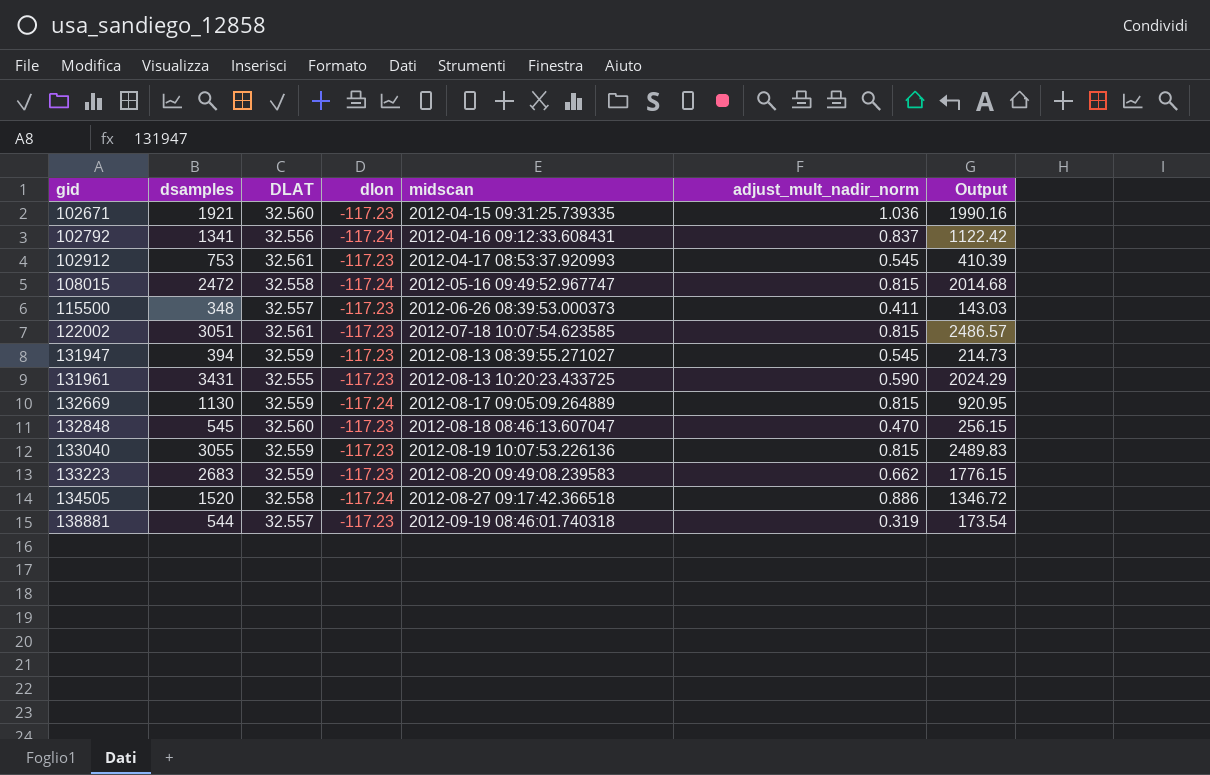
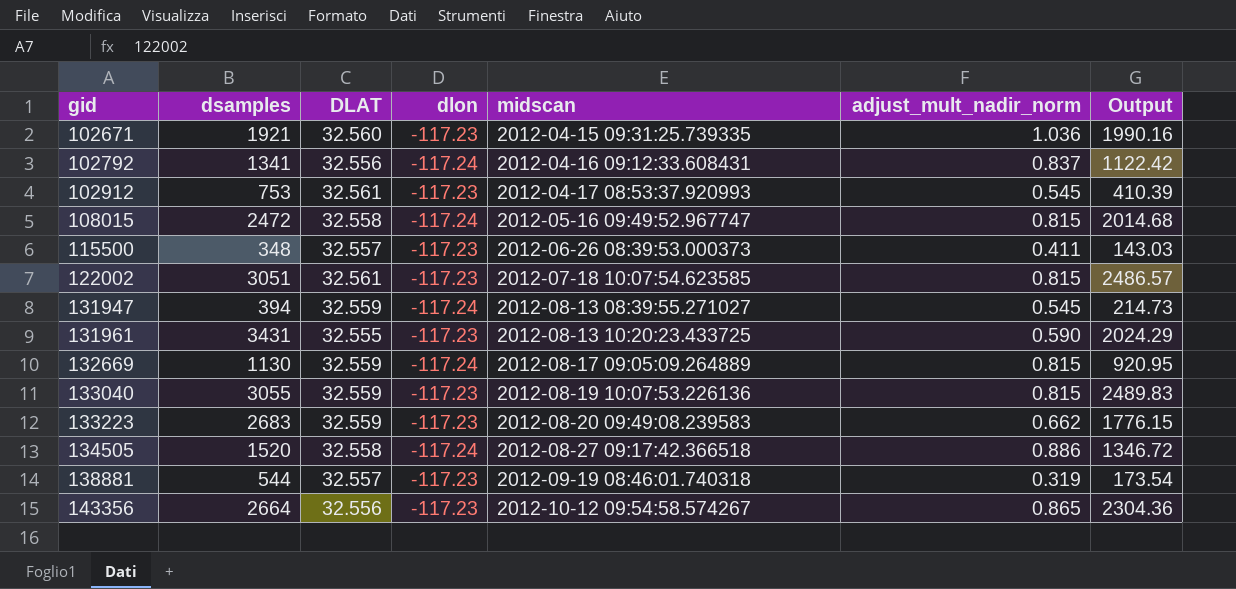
row 132848: 545 | 32.560 | -117.23 | 2012-08-18 08:46:13.607047 | 0.470 | 256.15 -> none
131947 | dlon: -117.23 -> -117.24
row 143356: none -> 2664 | 32.556 | -117.23 | 2012-10-12 09:54:58.574267 | 0.865 | 2304.36

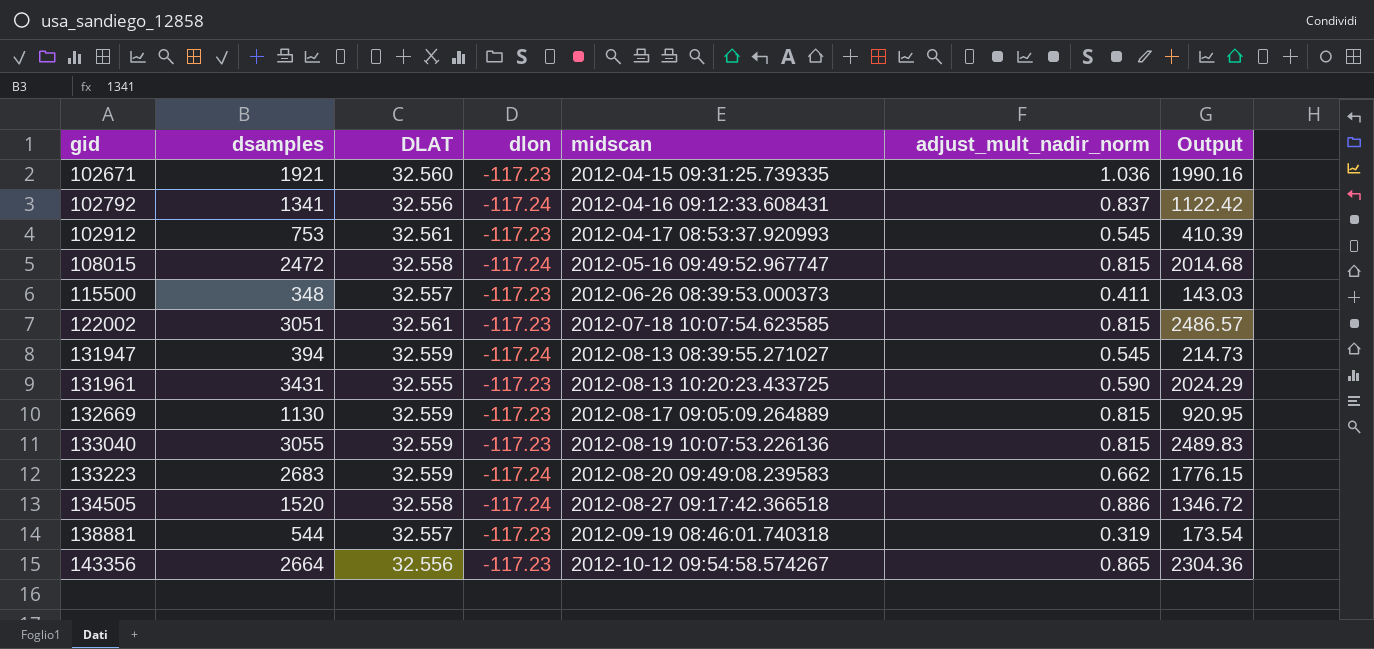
132669 | dlon: -117.24 -> -117.23
133223 | dlon: -117.23 -> -117.24

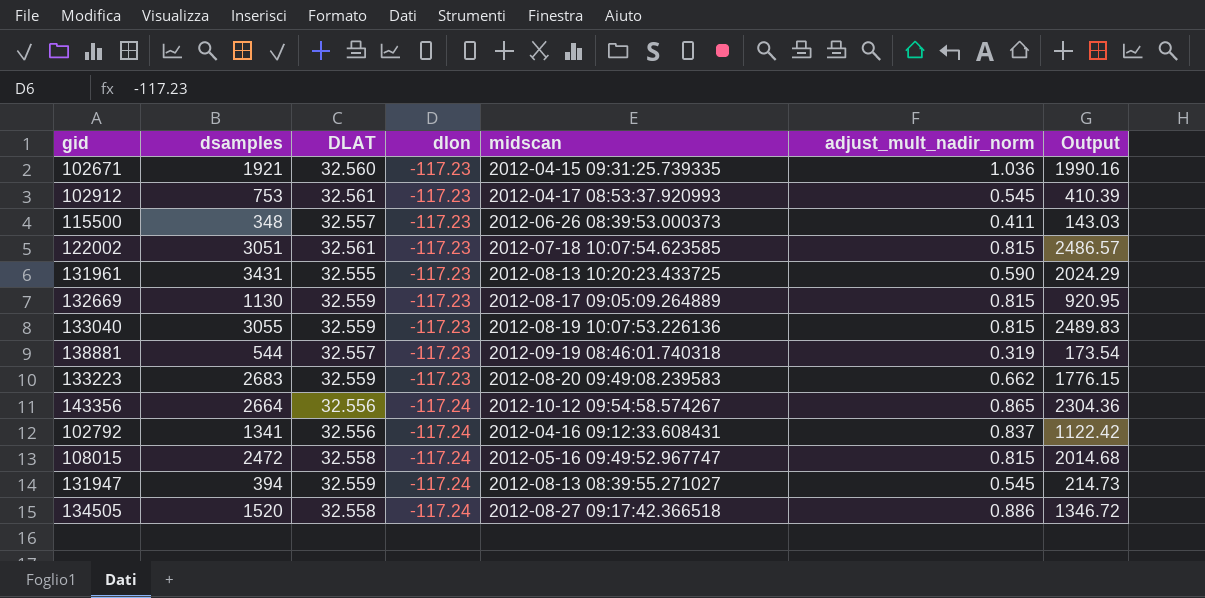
row order: gid ascending -> dlon descending
133223 | dlon: -117.24 -> -117.23
143356 | dlon: -117.23 -> -117.24

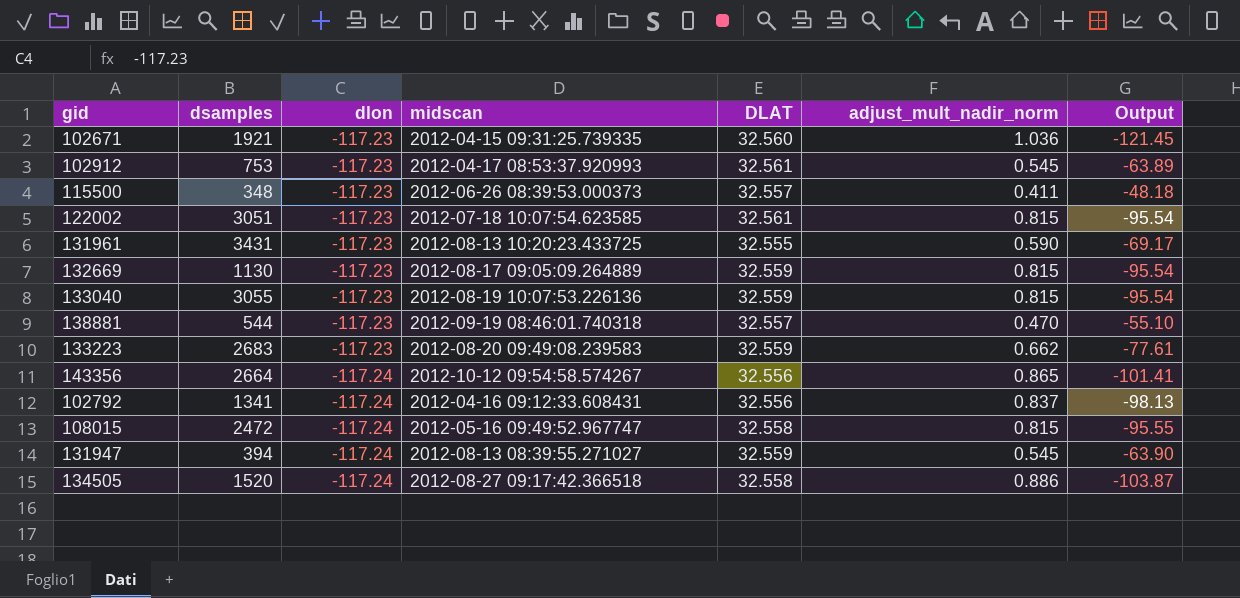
column DLAT | position: 3 -> 5
column Output | formula: [dsamples] * [adjust_mult_nadir_norm] -> [dlon] * [adjust_mult_nadir_norm]
138881 | adjust_mult_nadir_norm: 0.319 -> 0.470

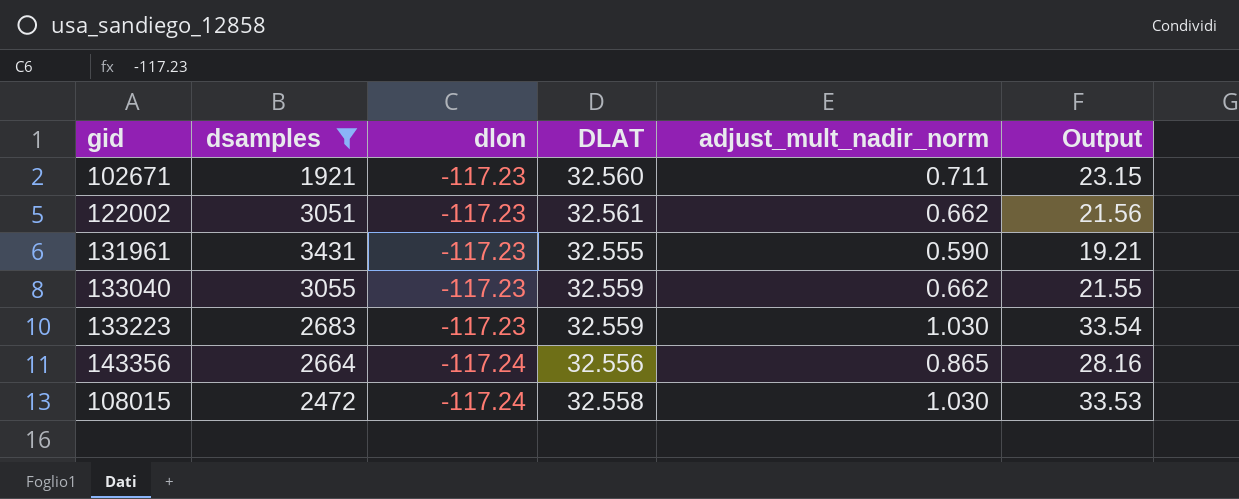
filter: none -> dsamples >= 1921
column midscan | position: 4 -> none
column Output | formula: [dlon] * [adjust_mult_nadir_norm] -> [DLAT] * [adjust_mult_nadir_norm]
102671 | adjust_mult_nadir_norm: 1.036 -> 0.711
122002 | adjust_mult_nadir_norm: 0.815 -> 0.662
133040 | adjust_mult_nadir_norm: 0.815 -> 0.662
133223 | adjust_mult_nadir_norm: 0.662 -> 1.030
108015 | adjust_mult_nadir_norm: 0.815 -> 1.030

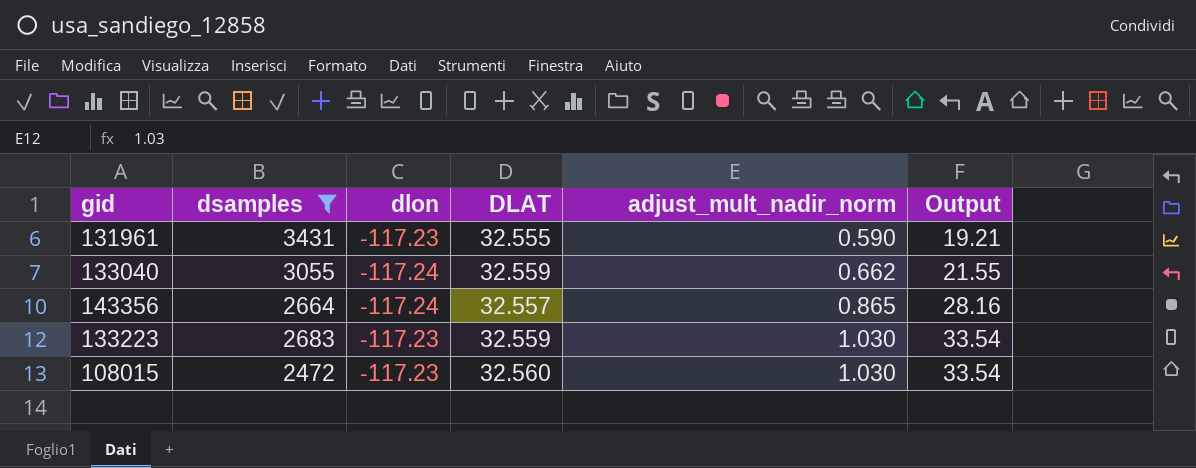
row order: dlon descending -> adjust_mult_nadir_norm ascending
row 102671: 1921 | -117.23 | 32.560 | 0.711 | 23.15 -> none
row 122002: 3051 | -117.23 | 32.561 | 0.662 | 21.56 -> none
133040 | dlon: -117.23 -> -117.24
143356 | DLAT: 32.556 -> 32.557
108015 | dlon: -117.24 -> -117.23
108015 | DLAT: 32.558 -> 32.560
108015 | Output: 33.53 -> 33.54

